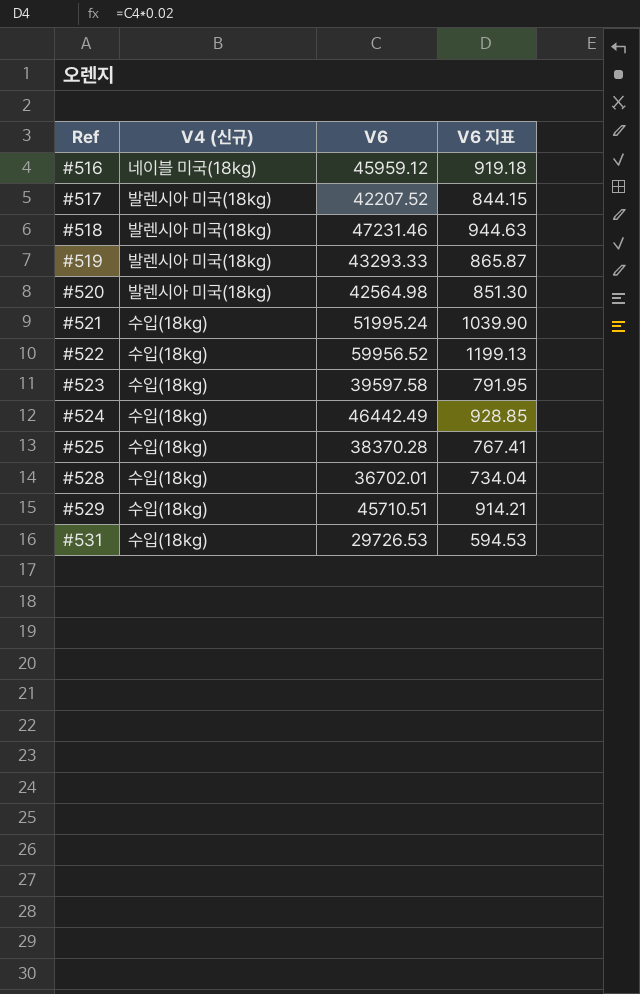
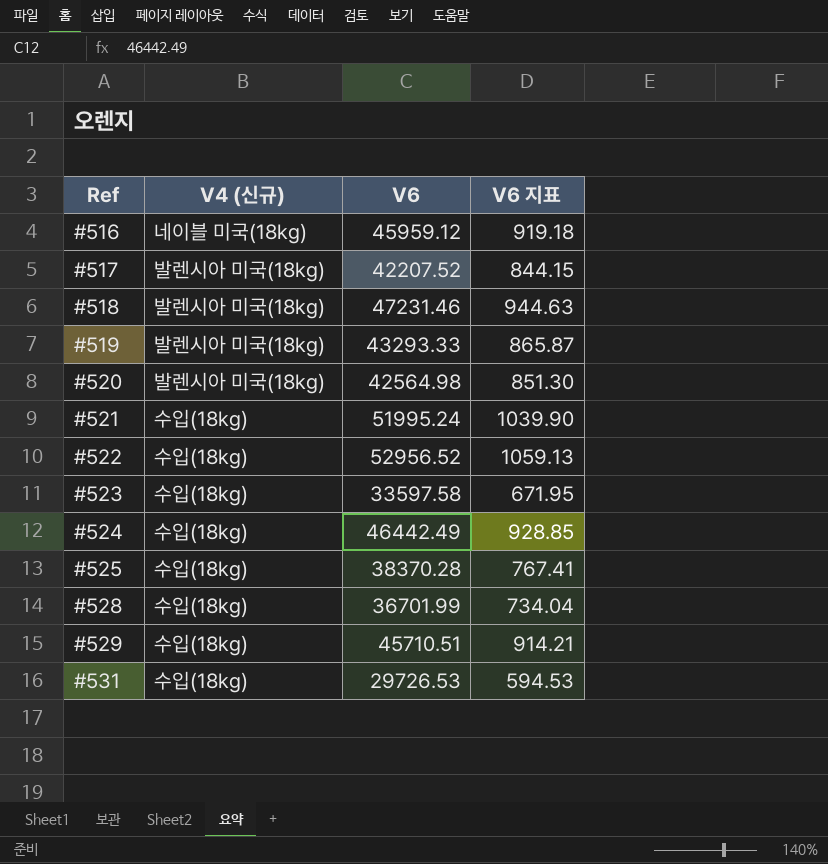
#522 | V6: 59956.52 -> 52956.52
#522 | V6 지표: 1199.13 -> 1059.13
#523 | V6: 39597.58 -> 33597.58
#523 | V6 지표: 791.95 -> 671.95
#528 | V6: 36702.01 -> 36701.99

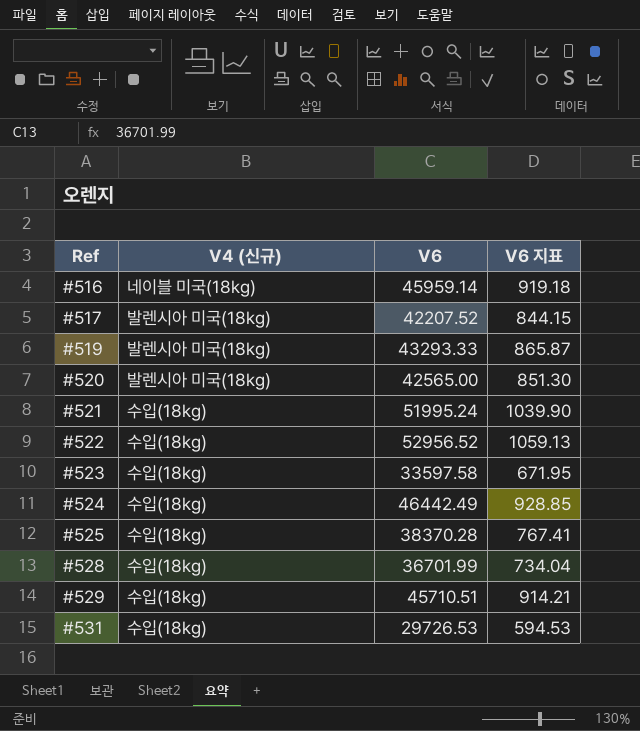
row #518: 발렌시아 미국(18kg) | 47231.46 | 944.63 -> none
#516 | V6: 45959.12 -> 45959.14
#520 | V6: 42564.98 -> 42565.00

